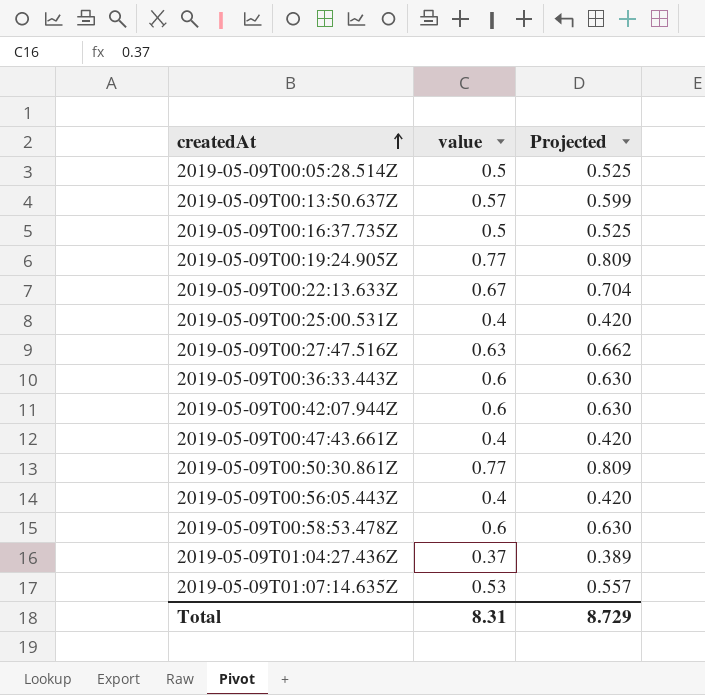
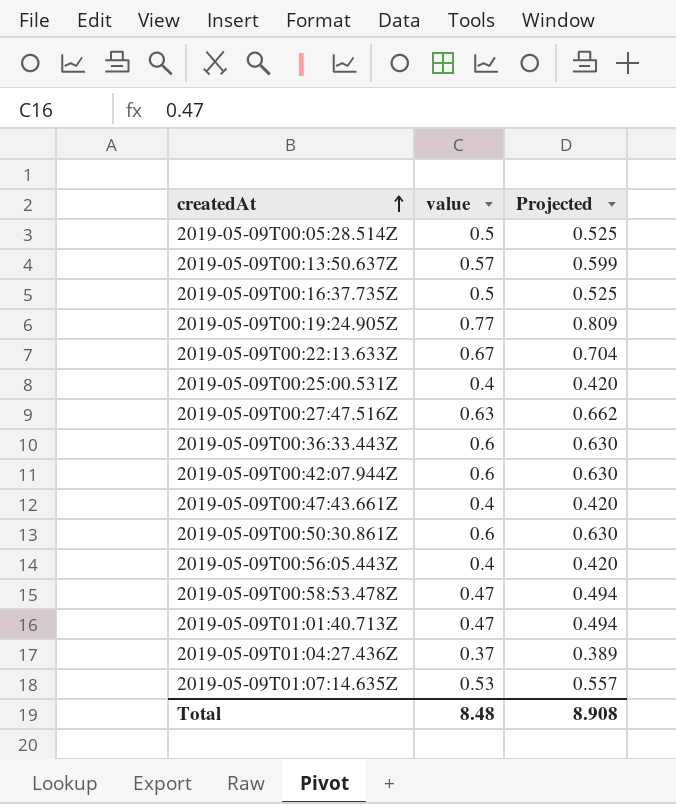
2019-05-09T00:50:30.861Z | value: 0.77 -> 0.6
2019-05-09T00:50:30.861Z | Projected: 0.809 -> 0.630
2019-05-09T00:58:53.478Z | value: 0.6 -> 0.47
2019-05-09T00:58:53.478Z | Projected: 0.630 -> 0.494
row 2019-05-09T01:01:40.713Z: none -> 0.47 | 0.494
Total | value: 8.31 -> 8.48
Total | Projected: 8.729 -> 8.908

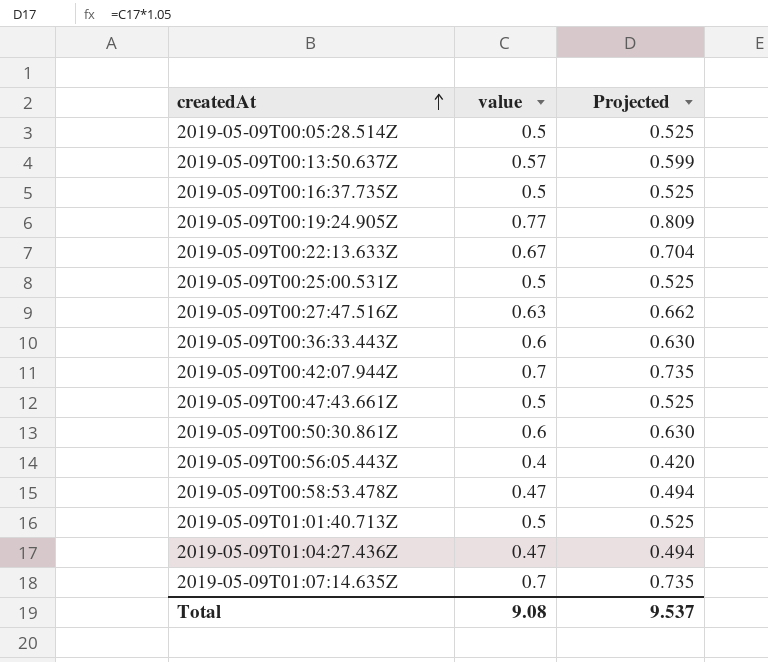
2019-05-09T00:25:00.531Z | value: 0.4 -> 0.5
2019-05-09T00:25:00.531Z | Projected: 0.420 -> 0.525
2019-05-09T00:42:07.944Z | value: 0.6 -> 0.7
2019-05-09T00:42:07.944Z | Projected: 0.630 -> 0.735
2019-05-09T00:47:43.661Z | value: 0.4 -> 0.5
2019-05-09T00:47:43.661Z | Projected: 0.420 -> 0.525
2019-05-09T01:01:40.713Z | value: 0.47 -> 0.5
2019-05-09T01:01:40.713Z | Projected: 0.494 -> 0.525
2019-05-09T01:04:27.436Z | value: 0.37 -> 0.47
2019-05-09T01:04:27.436Z | Projected: 0.389 -> 0.494
2019-05-09T01:07:14.635Z | value: 0.53 -> 0.7
2019-05-09T01:07:14.635Z | Projected: 0.557 -> 0.735
Total | value: 8.48 -> 9.08
Total | Projected: 8.908 -> 9.537

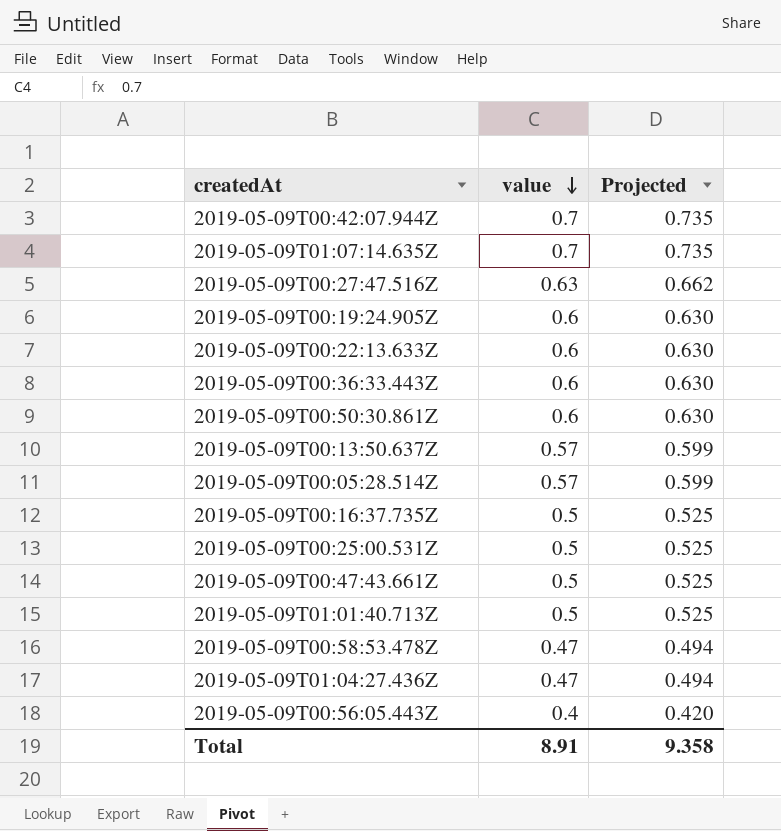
row order: createdAt ascending -> value descending
2019-05-09T00:19:24.905Z | value: 0.77 -> 0.6
2019-05-09T00:19:24.905Z | Projected: 0.809 -> 0.630
2019-05-09T00:22:13.633Z | value: 0.67 -> 0.6
2019-05-09T00:22:13.633Z | Projected: 0.704 -> 0.630
2019-05-09T00:05:28.514Z | value: 0.5 -> 0.57
2019-05-09T00:05:28.514Z | Projected: 0.525 -> 0.599
Total | value: 9.08 -> 8.91
Total | Projected: 9.537 -> 9.358

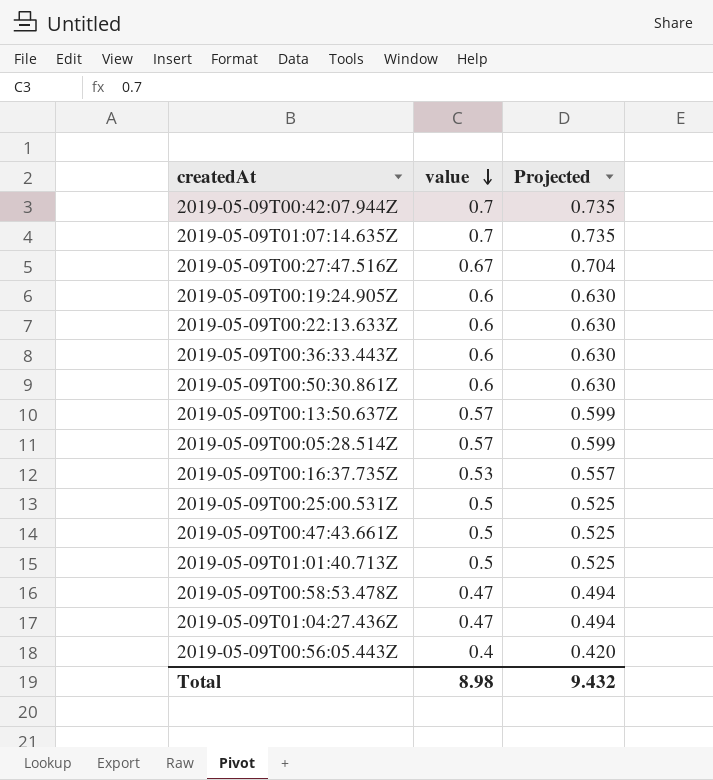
2019-05-09T00:27:47.516Z | value: 0.63 -> 0.67
2019-05-09T00:27:47.516Z | Projected: 0.662 -> 0.704
2019-05-09T00:16:37.735Z | value: 0.5 -> 0.53
2019-05-09T00:16:37.735Z | Projected: 0.525 -> 0.557
Total | value: 8.91 -> 8.98
Total | Projected: 9.358 -> 9.432

